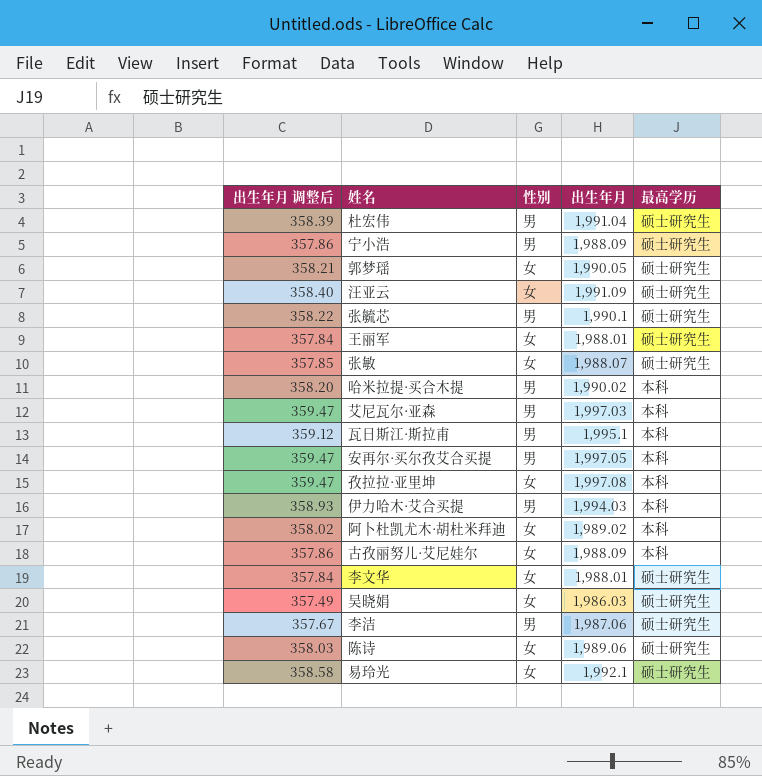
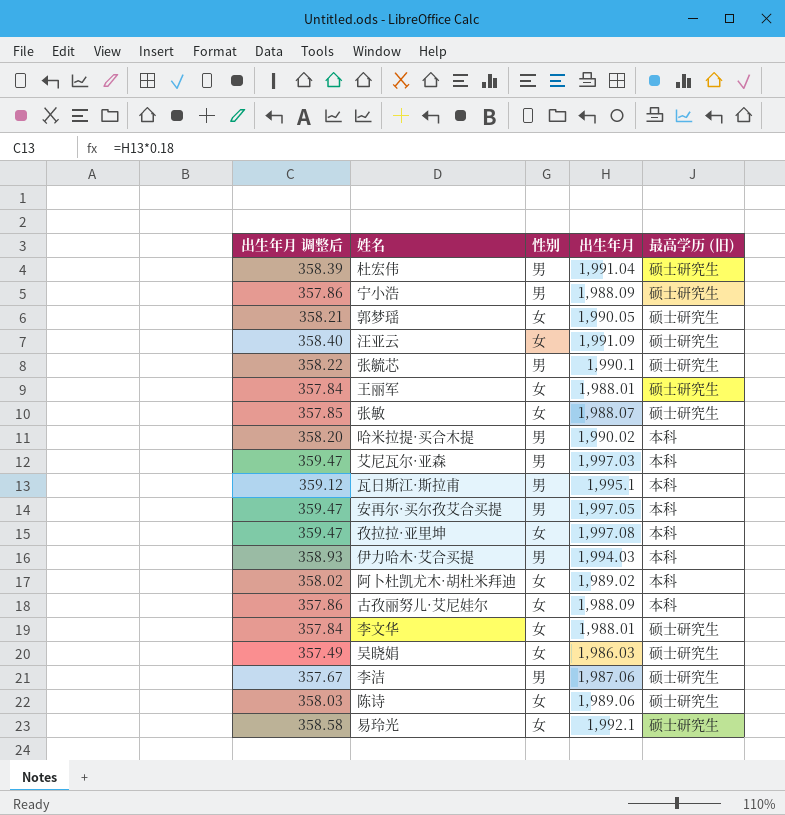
column name: 最高学历 -> 最高学历 (旧)

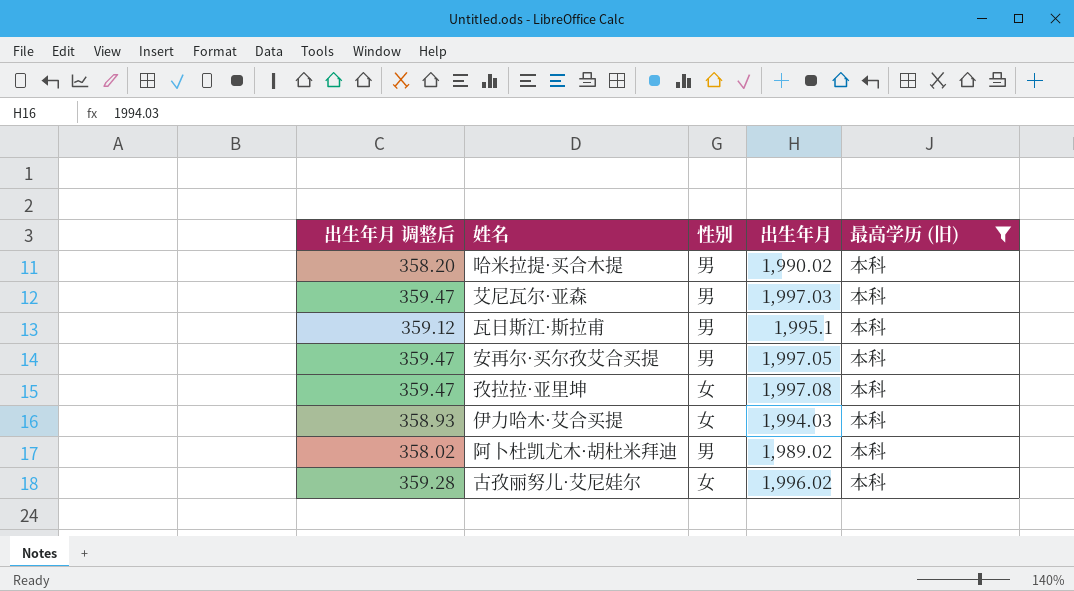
filter: none -> 最高学历 (旧) = 本科
伊力哈木·艾合买提 | 性别: 男 -> 女
阿卜杜凯尤木·胡杜米拜迪 | 性别: 女 -> 男
古孜丽努儿·艾尼娃尔 | 出生年月 调整后: 357.86 -> 359.28
古孜丽努儿·艾尼娃尔 | 出生年月: 1,988.09 -> 1,996.02

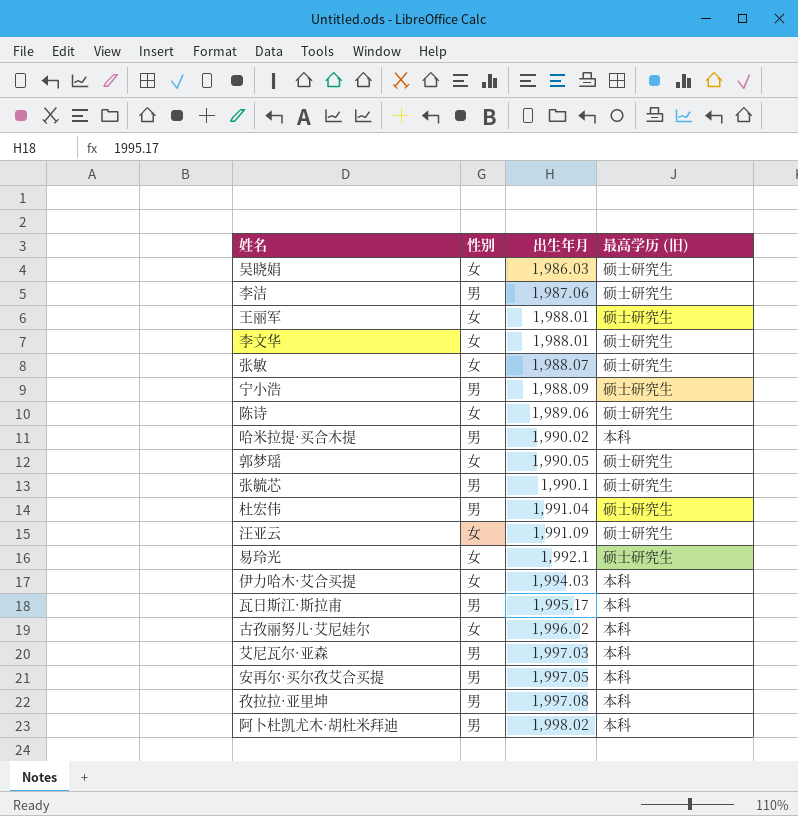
filter: 最高学历 (旧) = 本科 -> none
row order: none -> 出生年月 ascending
column 出生年月 调整后 | formula: [出生年月] * 0.18 -> none
瓦日斯江·斯拉甫 | 出生年月: 1,995.1 -> 1,995.17
孜拉拉·亚里坤 | 性别: 女 -> 男
阿卜杜凯尤木·胡杜米拜迪 | 出生年月: 1,989.02 -> 1,998.02

